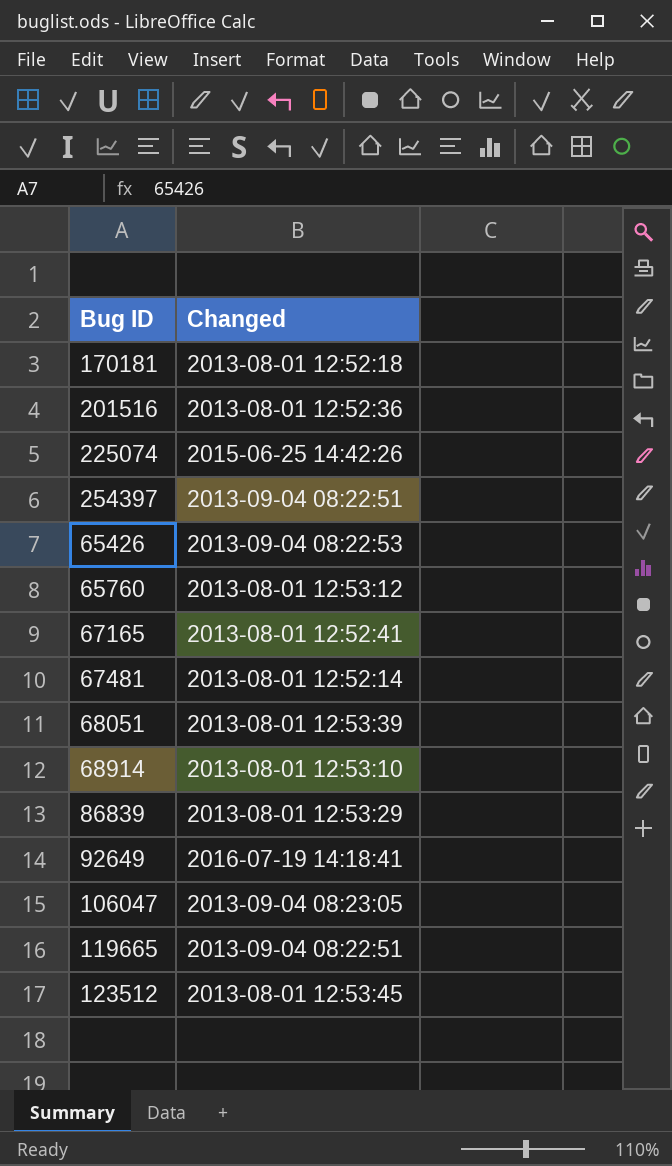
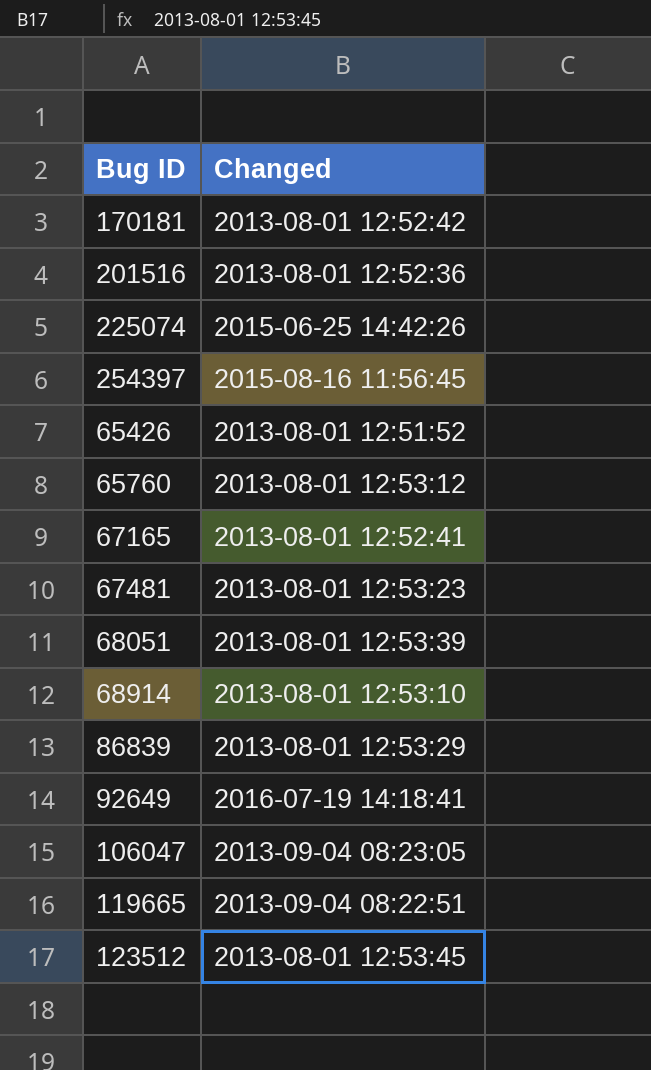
170181 | Changed: 2013-08-01 12:52:18 -> 2013-08-01 12:52:42
254397 | Changed: 2013-09-04 08:22:51 -> 2015-08-16 11:56:45
65426 | Changed: 2013-09-04 08:22:53 -> 2013-08-01 12:51:52
67481 | Changed: 2013-08-01 12:52:14 -> 2013-08-01 12:53:23

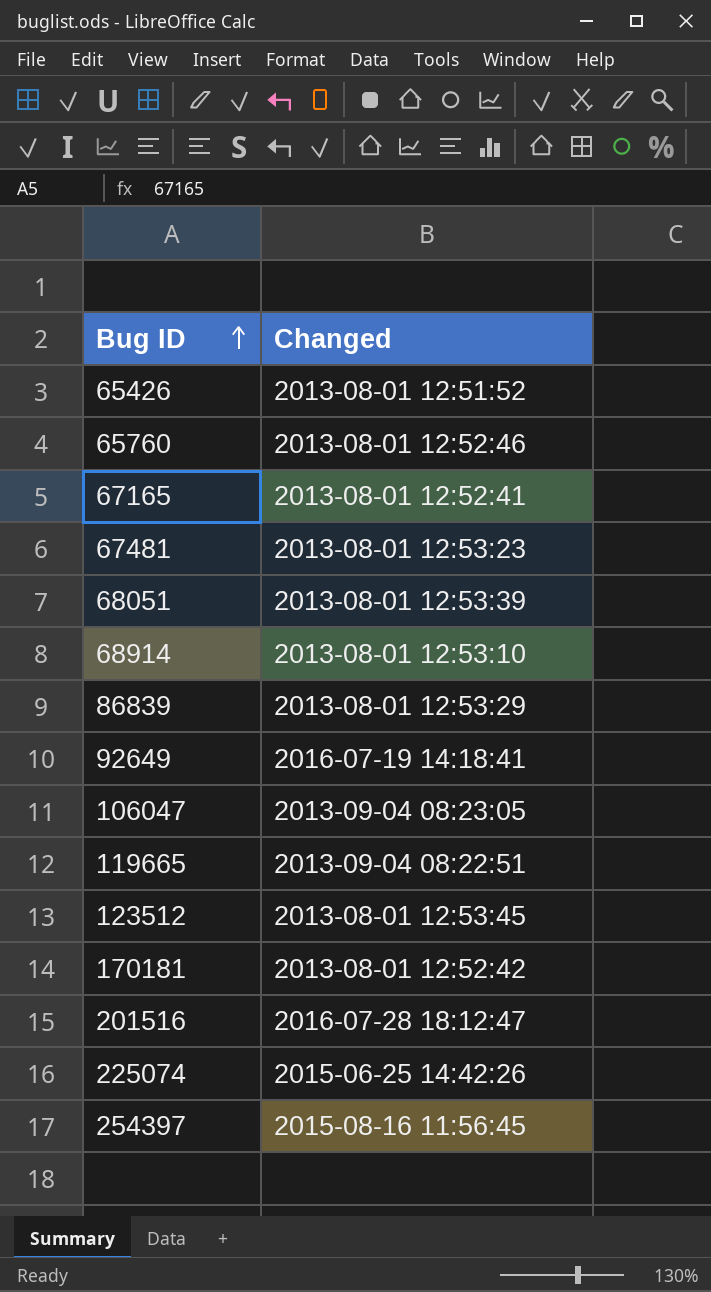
row order: none -> Bug ID ascending
65760 | Changed: 2013-08-01 12:53:12 -> 2013-08-01 12:52:46
201516 | Changed: 2013-08-01 12:52:36 -> 2016-07-28 18:12:47

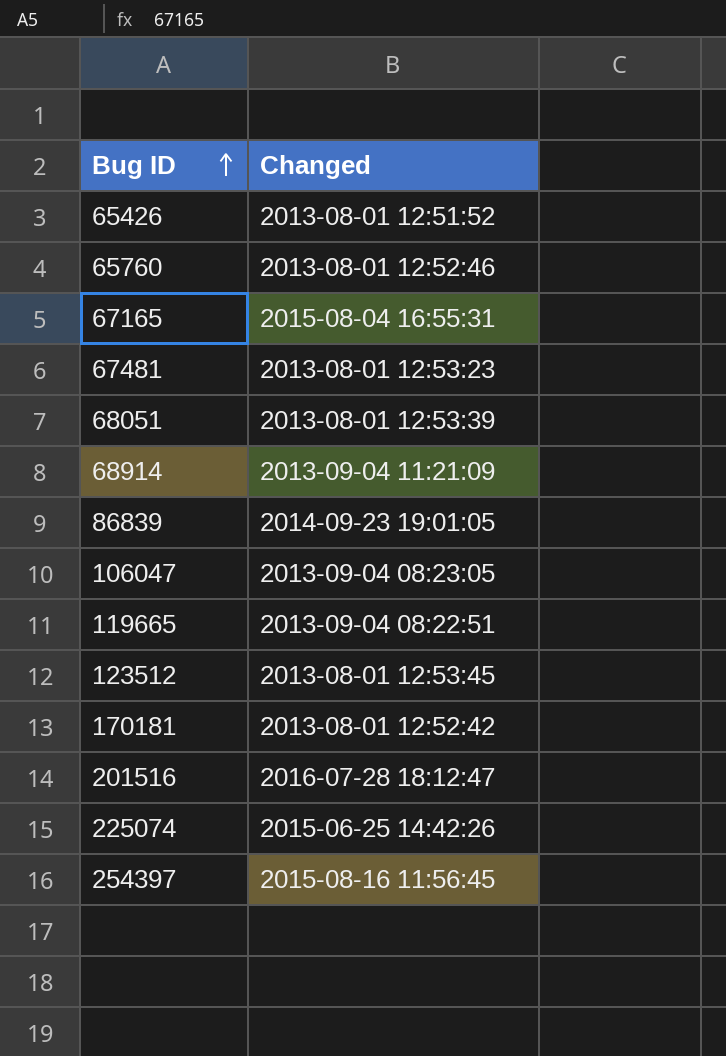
row 92649: 2016-07-19 14:18:41 -> none
67165 | Changed: 2013-08-01 12:52:41 -> 2015-08-04 16:55:31
68914 | Changed: 2013-08-01 12:53:10 -> 2013-09-04 11:21:09
86839 | Changed: 2013-08-01 12:53:29 -> 2014-09-23 19:01:05

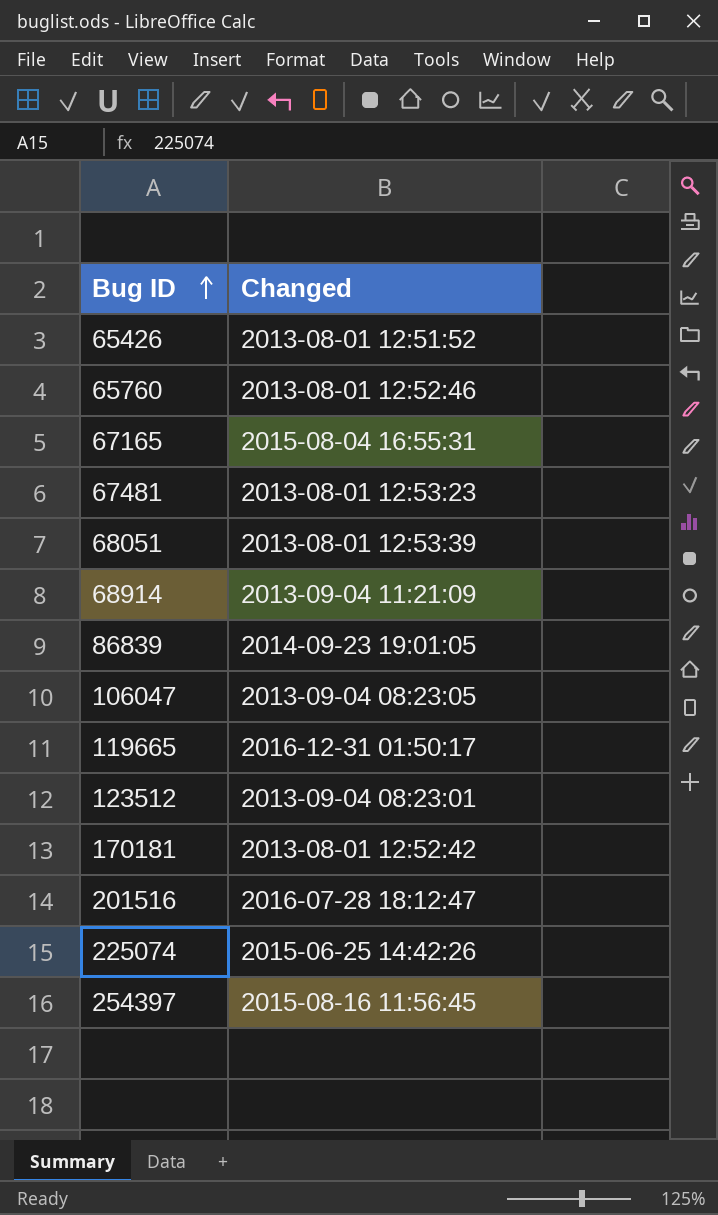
119665 | Changed: 2013-09-04 08:22:51 -> 2016-12-31 01:50:17
123512 | Changed: 2013-08-01 12:53:45 -> 2013-09-04 08:23:01

